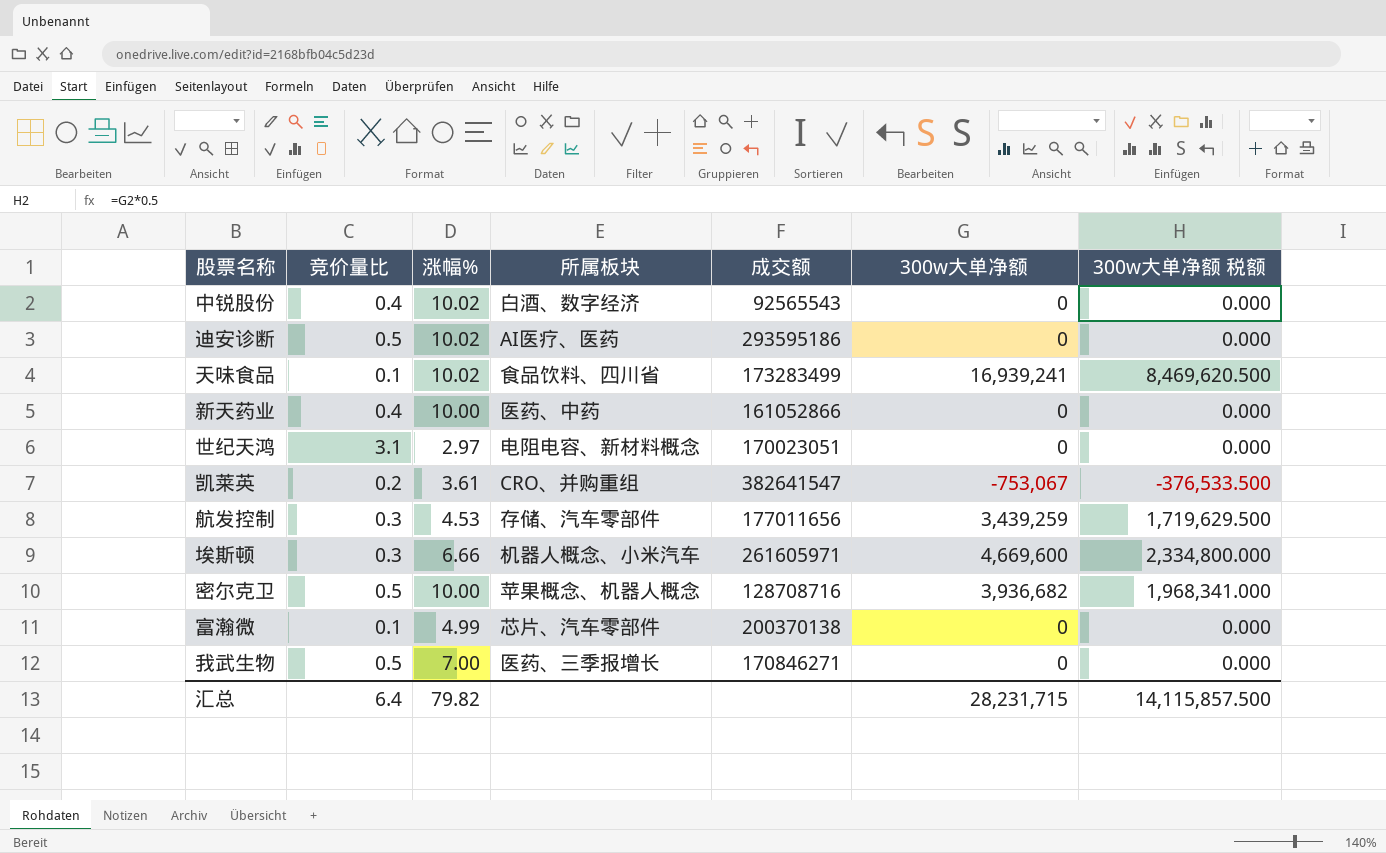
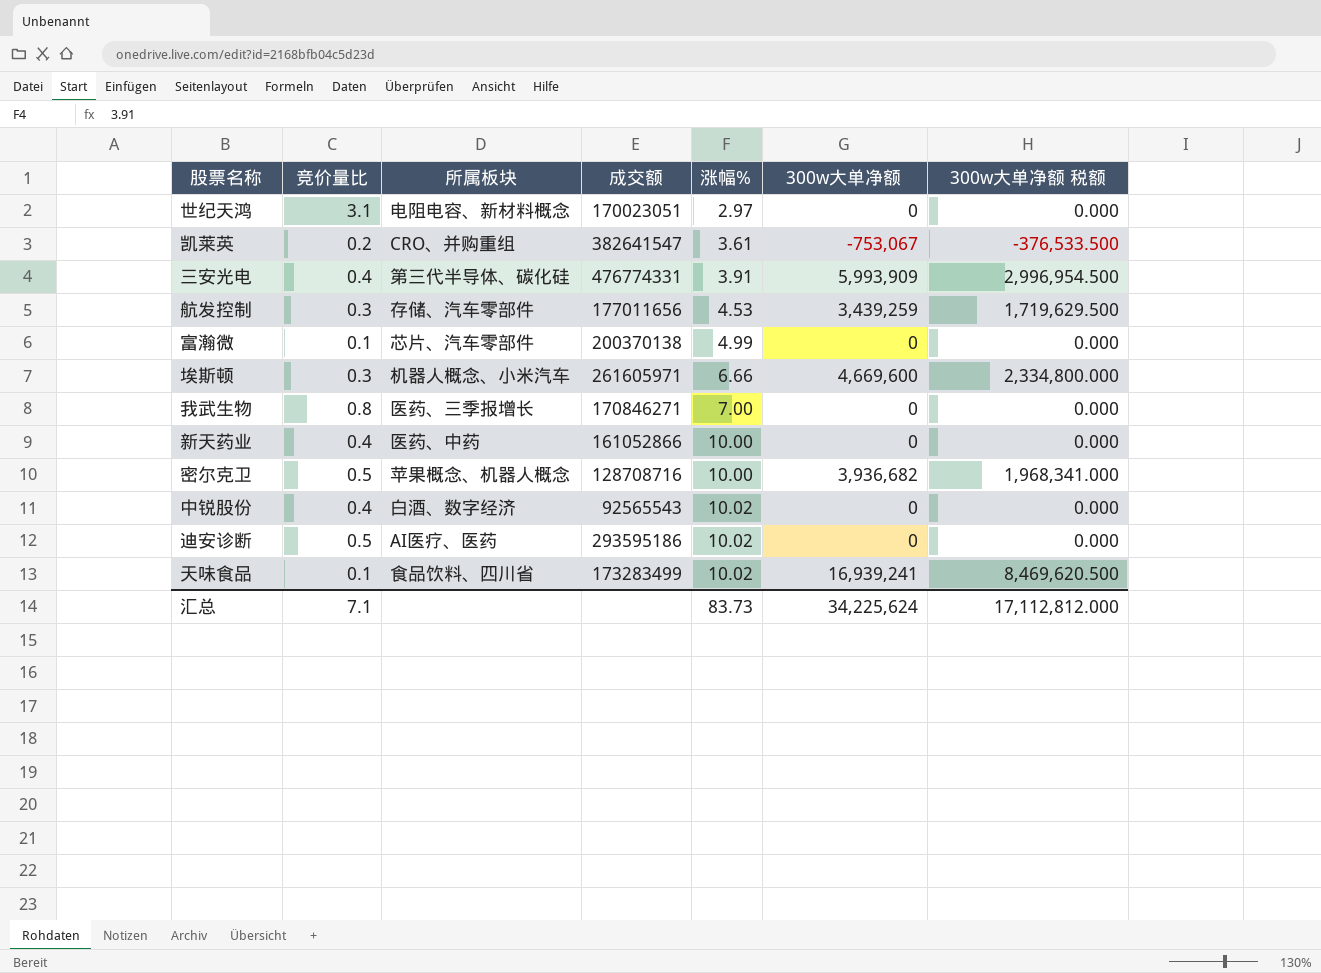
row order: none -> 涨幅% ascending
column 涨幅% | position: 3 -> 5
row 三安光电: none -> 0.4 | 第三代半导体、碳化硅 | 476774331 | 3.91 | 5,993,909 | 2,996,954.500
我武生物 | 竞价量比: 0.5 -> 0.8
汇总 | 竞价量比: 6.4 -> 7.1
汇总 | 涨幅%: 79.82 -> 83.73
汇总 | 300w大单净额: 28,231,715 -> 34,225,624
汇总 | 300w大单净额 税额: 14,115,857.500 -> 17,112,812.000

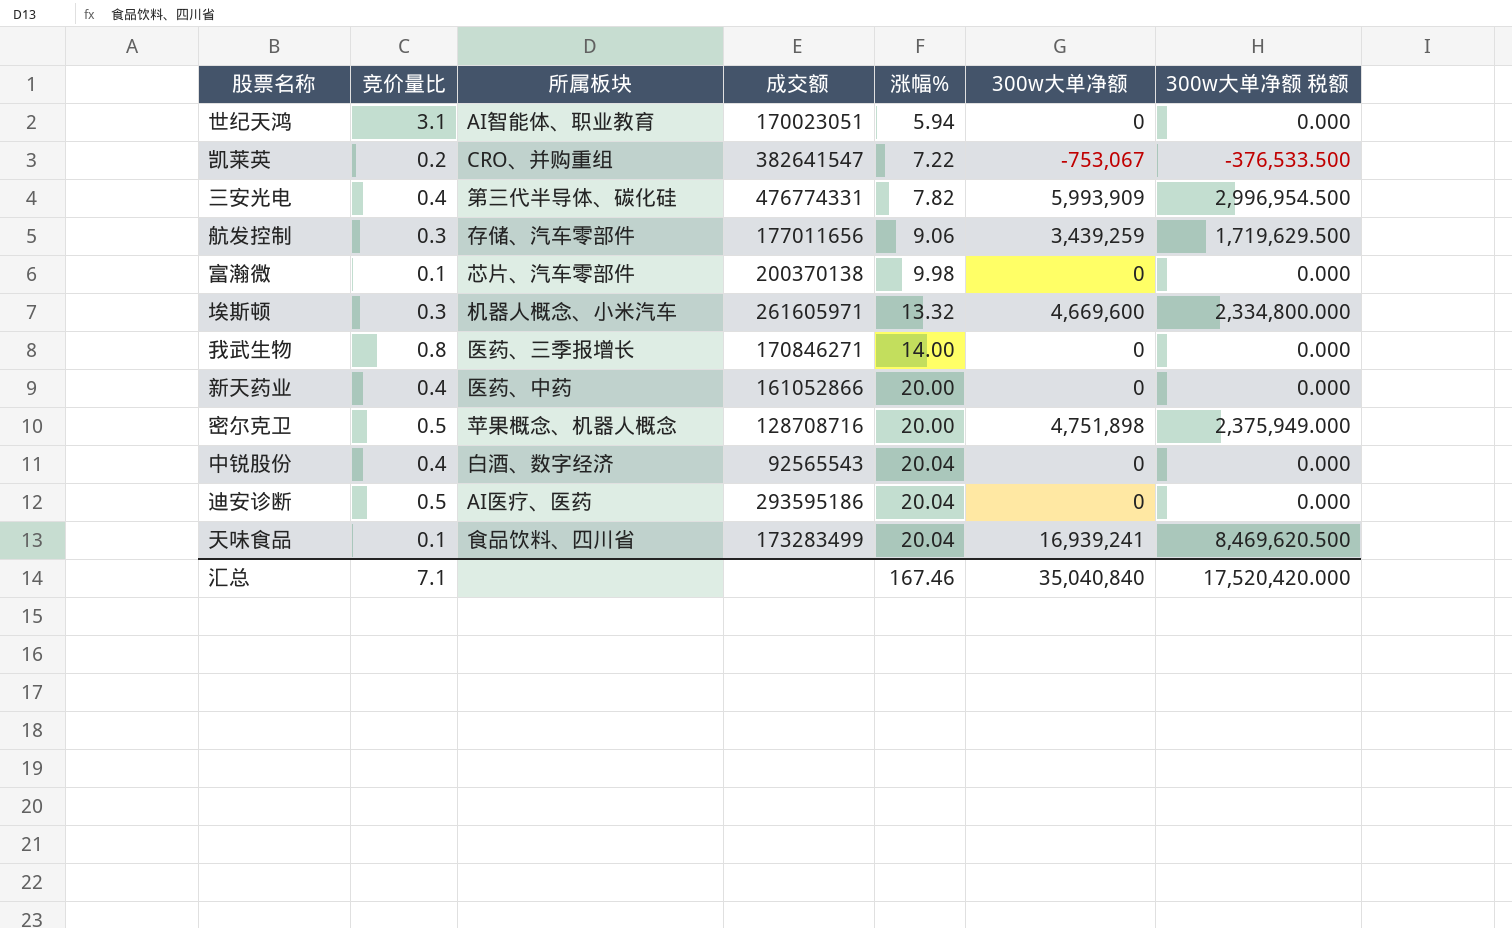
世纪天鸿 | 所属板块: 电阻电容、新材料概念 -> AI智能体、职业教育
世纪天鸿 | 涨幅%: 2.97 -> 5.94
凯莱英 | 涨幅%: 3.61 -> 7.22
三安光电 | 涨幅%: 3.91 -> 7.82
航发控制 | 涨幅%: 4.53 -> 9.06
富瀚微 | 涨幅%: 4.99 -> 9.98
埃斯顿 | 涨幅%: 6.66 -> 13.32
我武生物 | 涨幅%: 7.00 -> 14.00
新天药业 | 涨幅%: 10.00 -> 20.00
密尔克卫 | 涨幅%: 10.00 -> 20.00
密尔克卫 | 300w大单净额: 3,936,682 -> 4,751,898
密尔克卫 | 300w大单净额 税额: 1,968,341.000 -> 2,375,949.000
中锐股份 | 涨幅%: 10.02 -> 20.04
迪安诊断 | 涨幅%: 10.02 -> 20.04
天味食品 | 涨幅%: 10.02 -> 20.04
汇总 | 涨幅%: 83.73 -> 167.46
汇总 | 300w大单净额: 34,225,624 -> 35,040,840
汇总 | 300w大单净额 税额: 17,112,812.000 -> 17,520,420.000

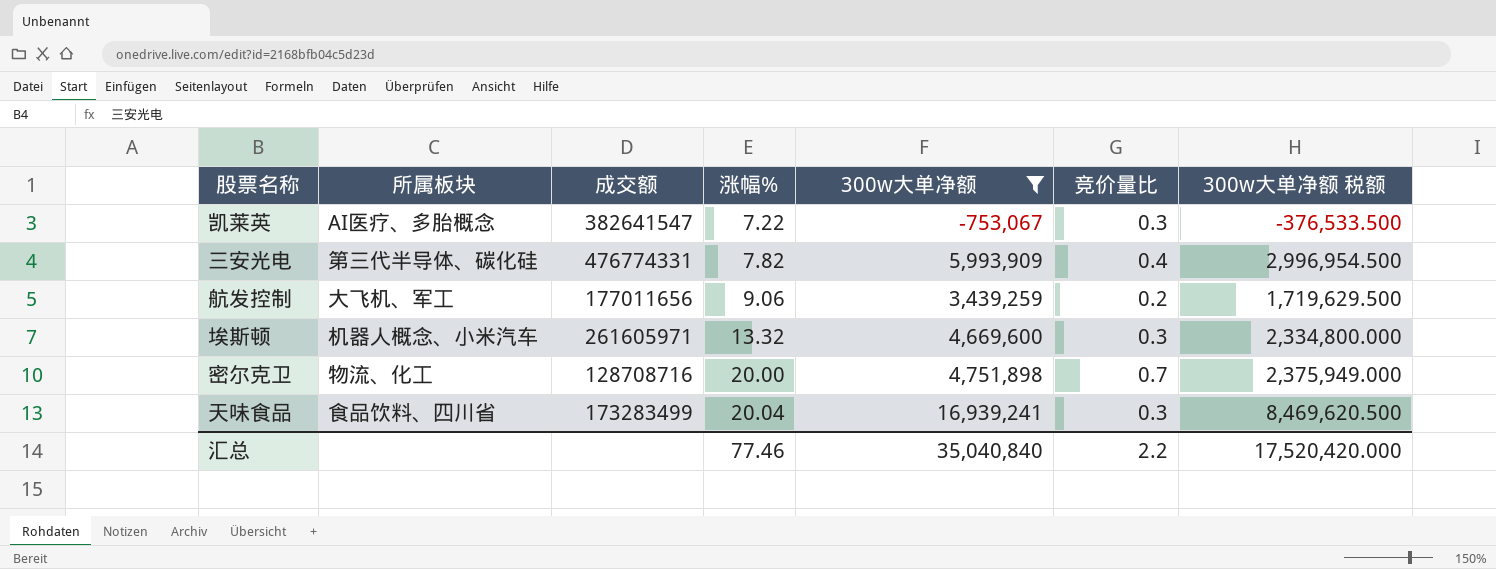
filter: none -> 300w大单净额 != 0
column 竞价量比 | position: 2 -> 6
凯莱英 | 所属板块: CRO、并购重组 -> AI医疗、多胎概念
凯莱英 | 竞价量比: 0.2 -> 0.3
航发控制 | 所属板块: 存储、汽车零部件 -> 大飞机、军工
航发控制 | 竞价量比: 0.3 -> 0.2
密尔克卫 | 所属板块: 苹果概念、机器人概念 -> 物流、化工
密尔克卫 | 竞价量比: 0.5 -> 0.7
天味食品 | 竞价量比: 0.1 -> 0.3
汇总 | 涨幅%: 167.46 -> 77.46
汇总 | 竞价量比: 7.1 -> 2.2

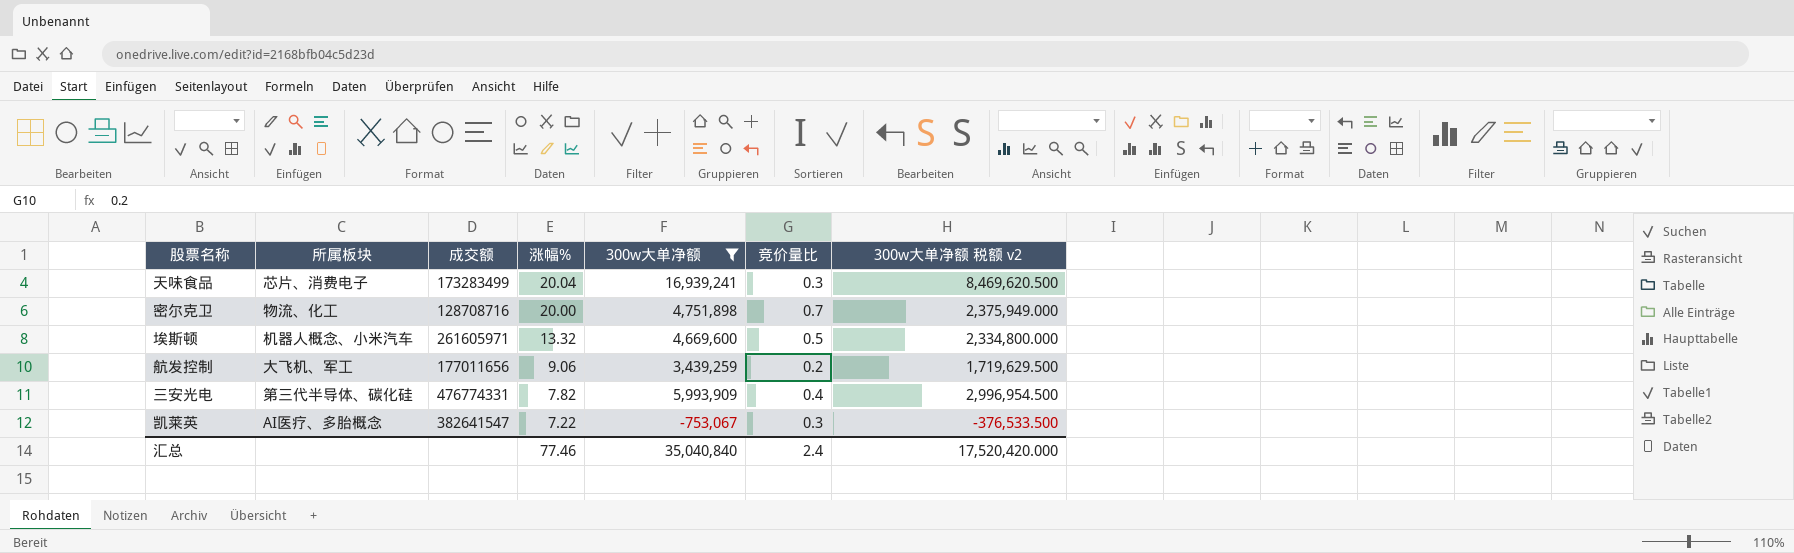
row order: 涨幅% ascending -> 涨幅% descending
column name: 300w大单净额 税额 -> 300w大单净额 税额 v2
天味食品 | 所属板块: 食品饮料、四川省 -> 芯片、消费电子
埃斯顿 | 竞价量比: 0.3 -> 0.5
汇总 | 竞价量比: 2.2 -> 2.4

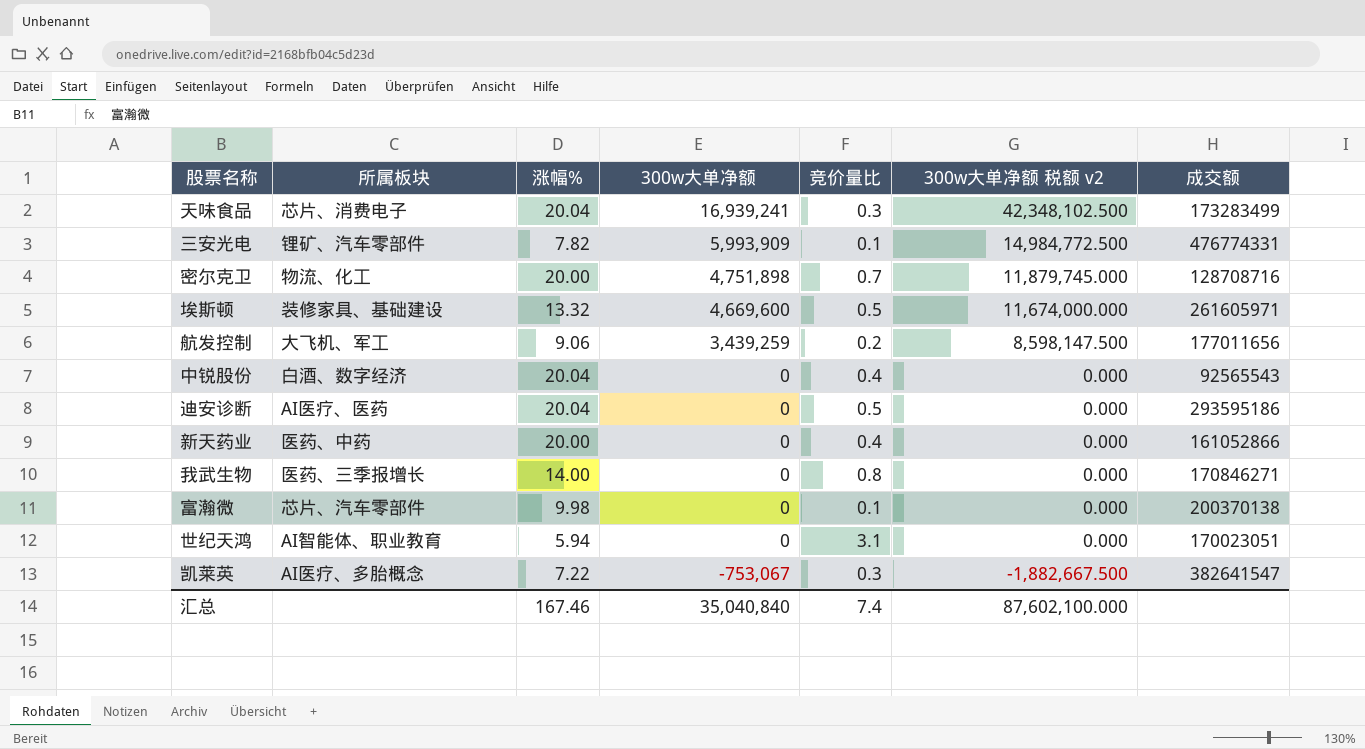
filter: 300w大单净额 != 0 -> none
row order: 涨幅% descending -> 300w大单净额 descending
column 300w大单净额 税额 v2 | formula: [300w大单净额] * 0.5 -> [300w大单净额] * 2.5
column 成交额 | position: 3 -> 7
三安光电 | 所属板块: 第三代半导体、碳化硅 -> 锂矿、汽车零部件
三安光电 | 竞价量比: 0.4 -> 0.1
埃斯顿 | 所属板块: 机器人概念、小米汽车 -> 装修家具、基础建设
汇总 | 涨幅%: 77.46 -> 167.46
汇总 | 竞价量比: 2.4 -> 7.4
汇总 | 300w大单净额 税额 v2: 17,520,420.000 -> 87,602,100.000

